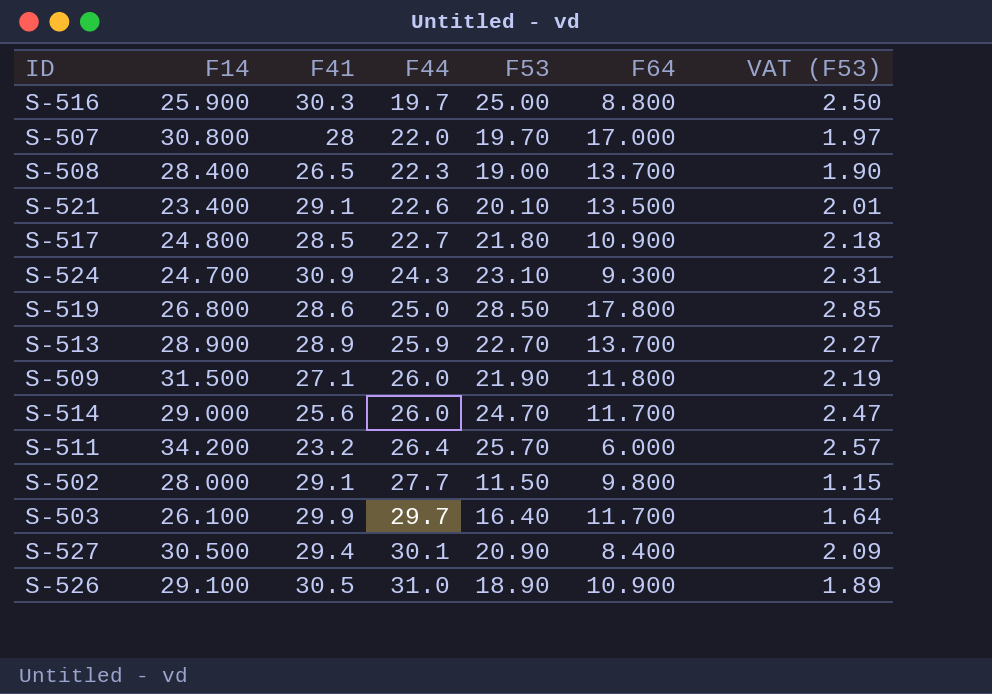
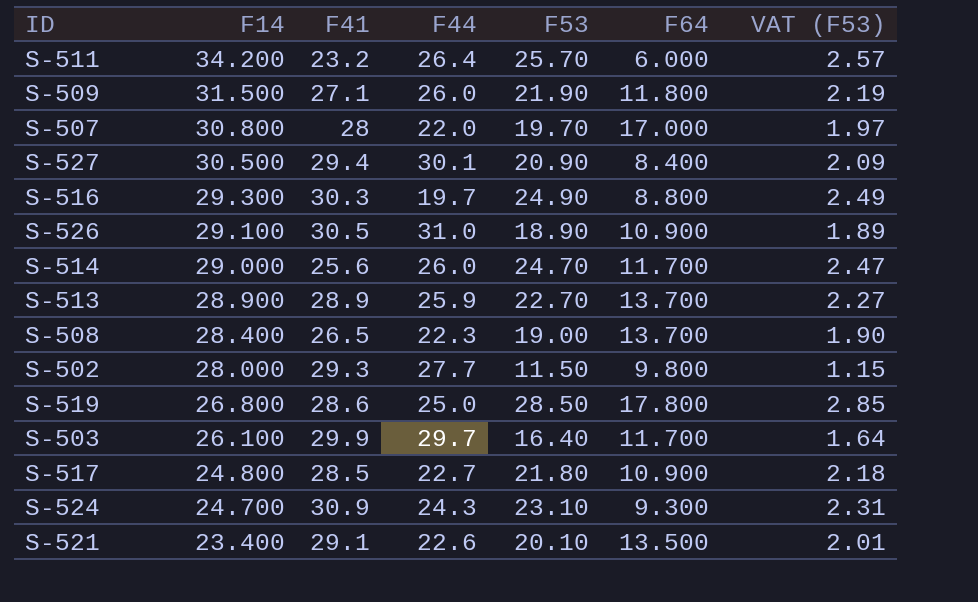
row order: F44 ascending -> F14 descending
S-516 | F14: 25.900 -> 29.300
S-516 | F53: 25.00 -> 24.90
S-516 | VAT (F53): 2.50 -> 2.49
S-502 | F41: 29.1 -> 29.3

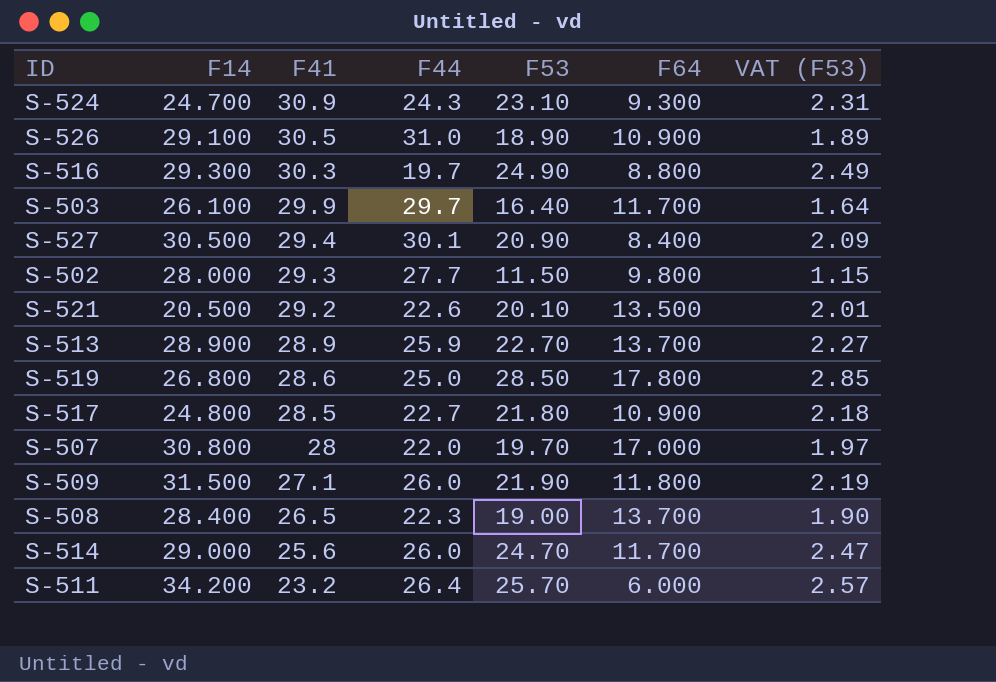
row order: F14 descending -> F41 descending
S-521 | F14: 23.400 -> 20.500
S-521 | F41: 29.1 -> 29.2

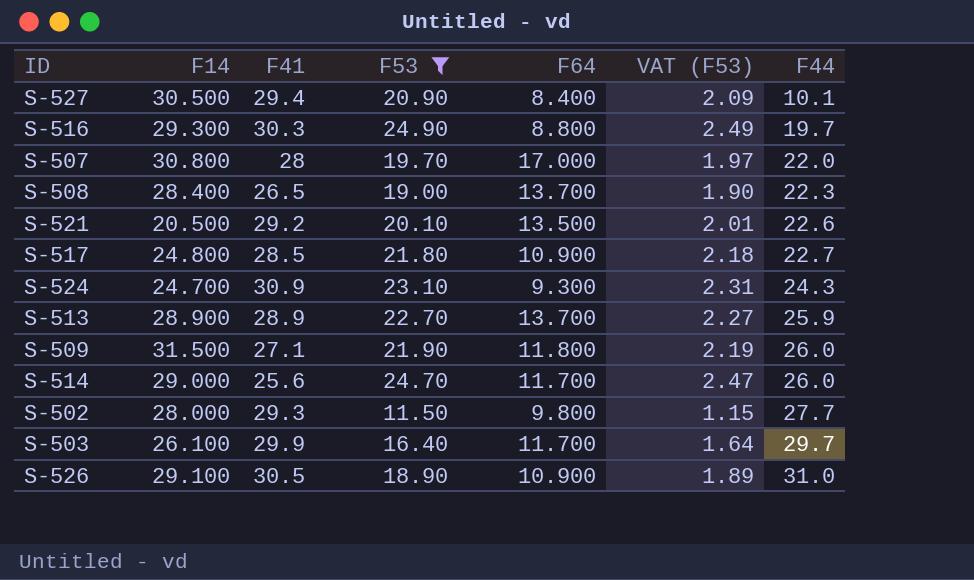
filter: none -> F53 <= 24.90
row order: F41 descending -> F44 ascending
column F44 | position: 4 -> 7
S-527 | F44: 30.1 -> 10.1

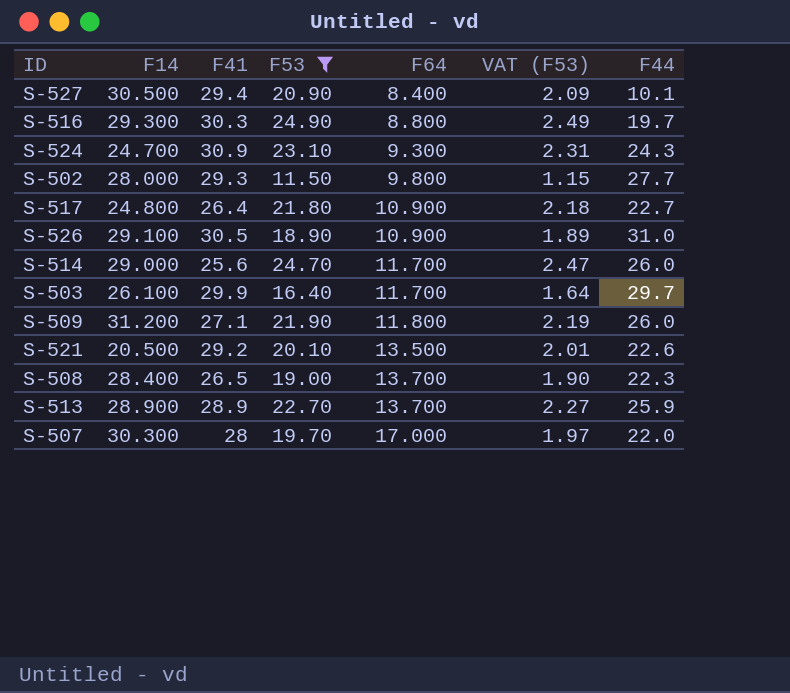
row order: F44 ascending -> F64 ascending
S-517 | F41: 28.5 -> 26.4
S-509 | F14: 31.500 -> 31.200
S-507 | F14: 30.800 -> 30.300

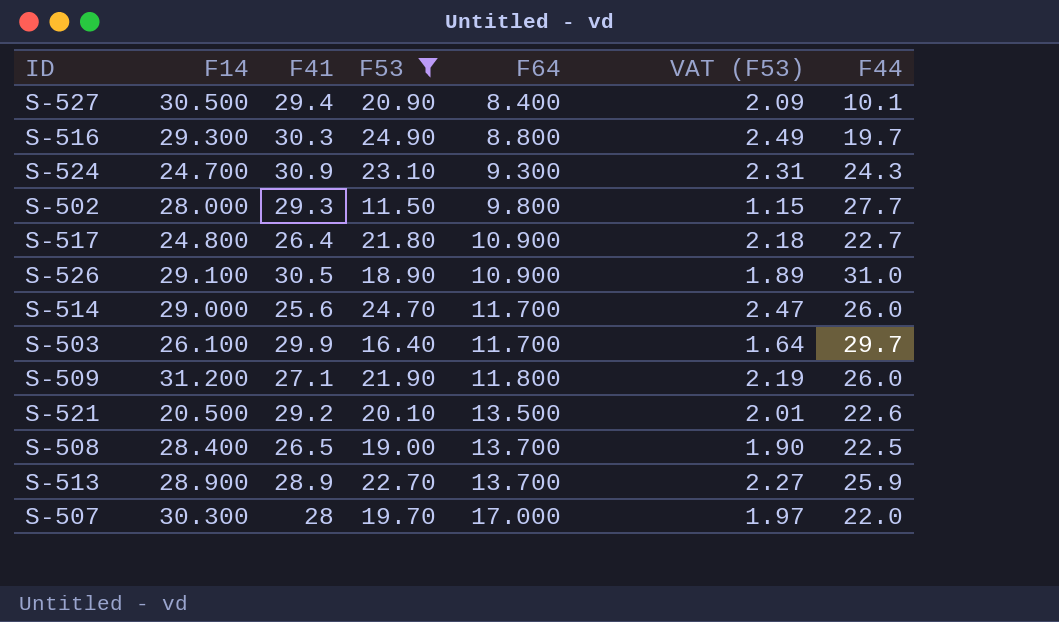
S-508 | F44: 22.3 -> 22.5

